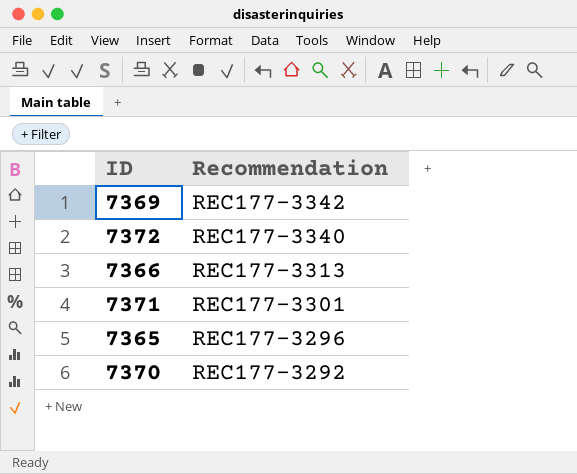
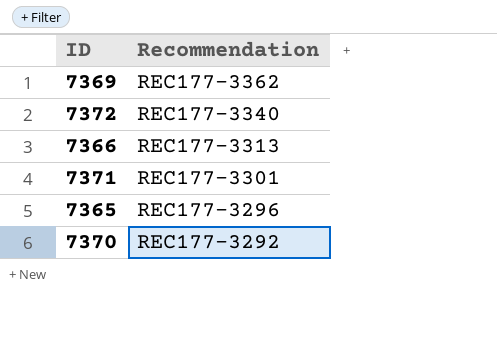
7369 | Recommendation: REC177-3342 -> REC177-3362

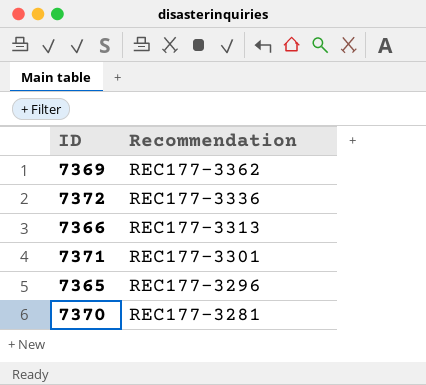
7372 | Recommendation: REC177-3340 -> REC177-3336
7370 | Recommendation: REC177-3292 -> REC177-3281

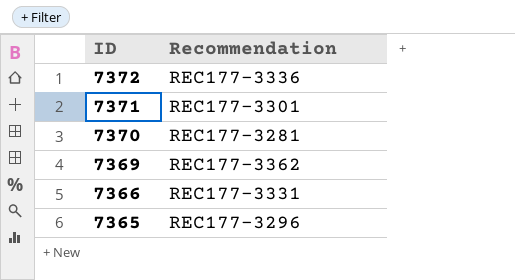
row order: Recommendation descending -> ID descending
7366 | Recommendation: REC177-3313 -> REC177-3331

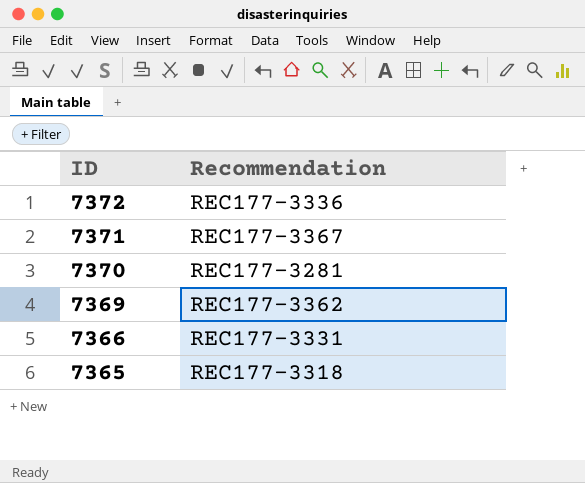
7371 | Recommendation: REC177-3301 -> REC177-3367
7365 | Recommendation: REC177-3296 -> REC177-3318

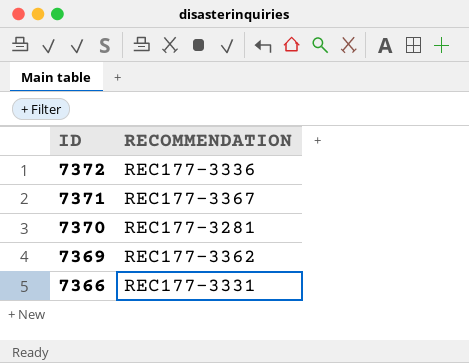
column name: Recommendation -> RECOMMENDATION
row 7365: REC177-3318 -> none

